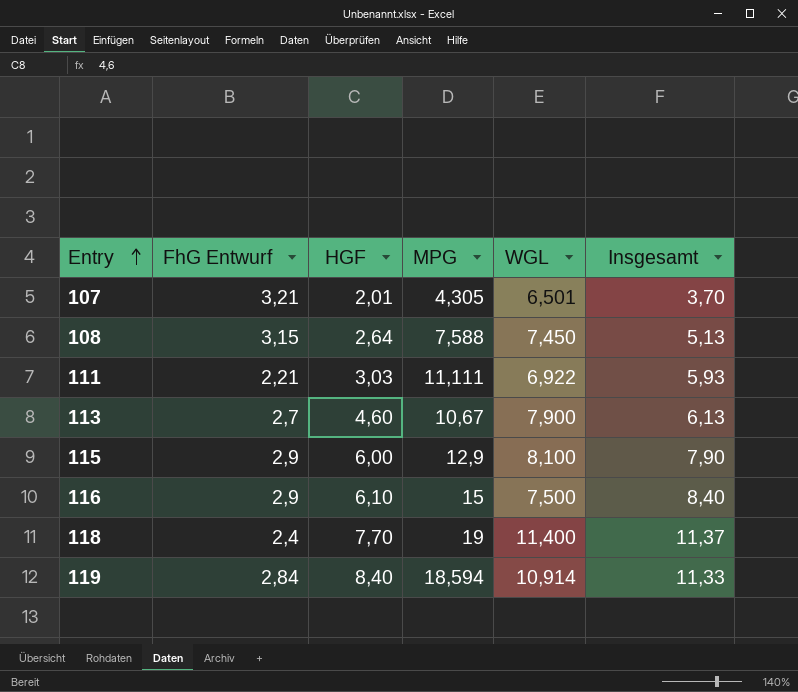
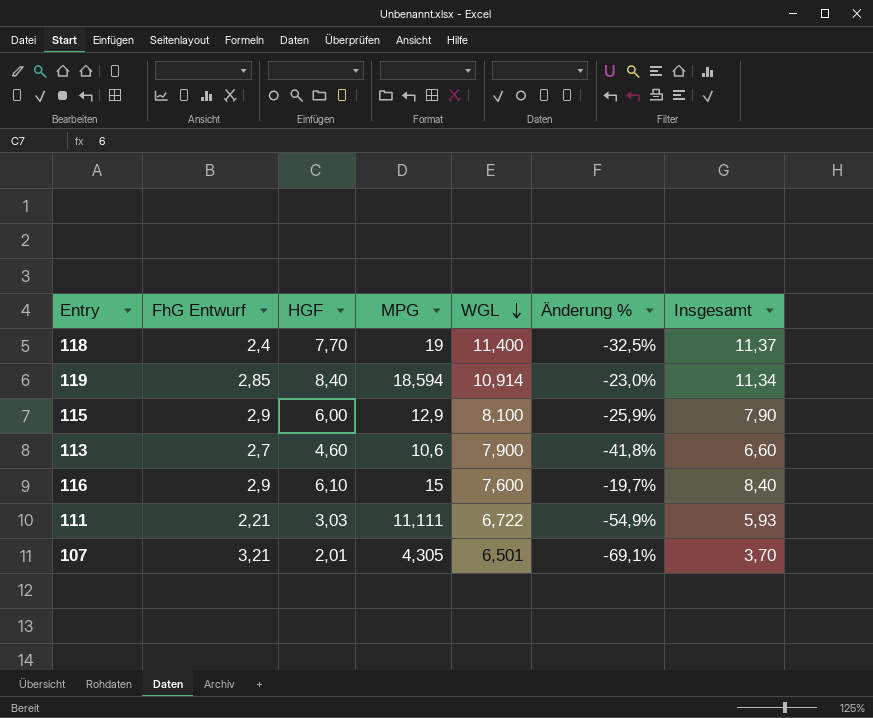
row order: Entry ascending -> WGL descending
column Änderung % | formula: none -> ([HGF] - [WGL]) / [WGL]
row 108: 3,15 | 2,64 | 7,588 | 7,450 | 5,13 -> none
119 | FhG Entwurf: 2,84 -> 2,85
119 | Insgesamt: 11,33 -> 11,34
113 | MPG: 10,67 -> 10,6
113 | Insgesamt: 6,13 -> 6,60
116 | WGL: 7,500 -> 7,600
111 | WGL: 6,922 -> 6,722

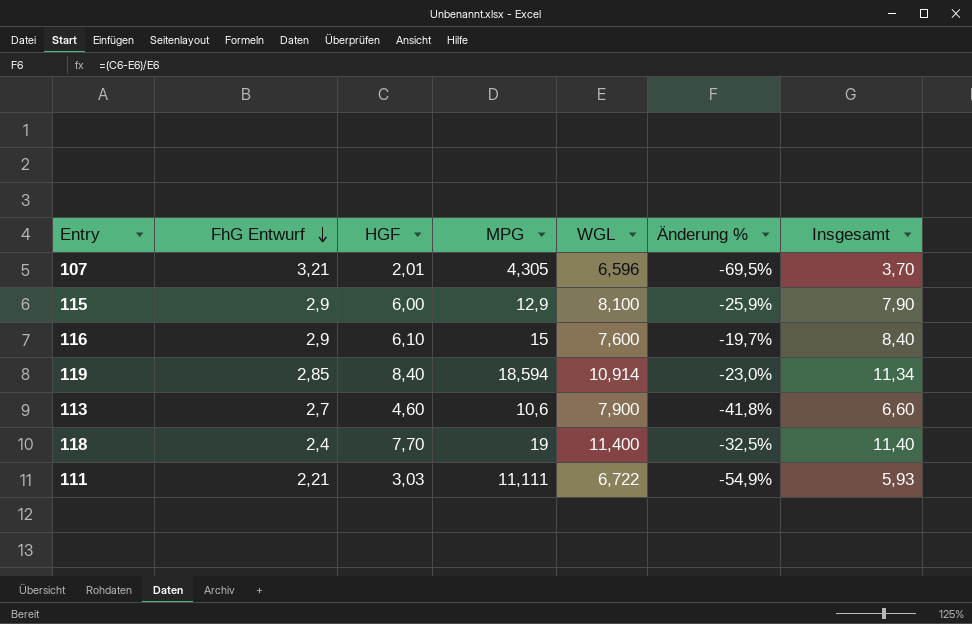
row order: WGL descending -> FhG Entwurf descending
107 | WGL: 6,501 -> 6,596
107 | Änderung %: -69,1% -> -69,5%
118 | Insgesamt: 11,37 -> 11,40

